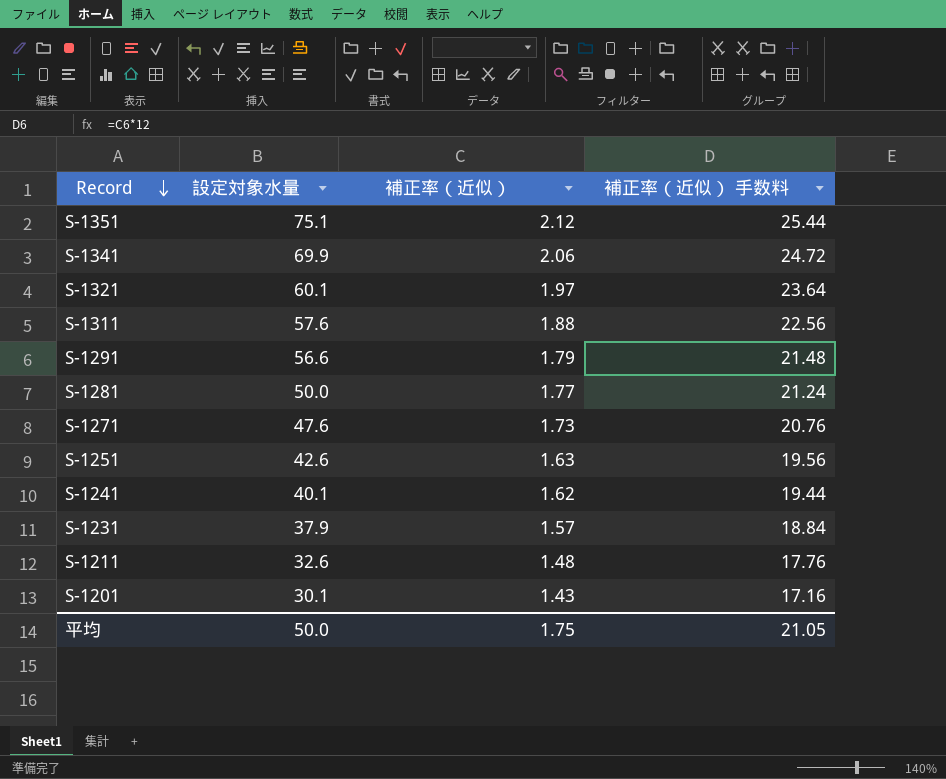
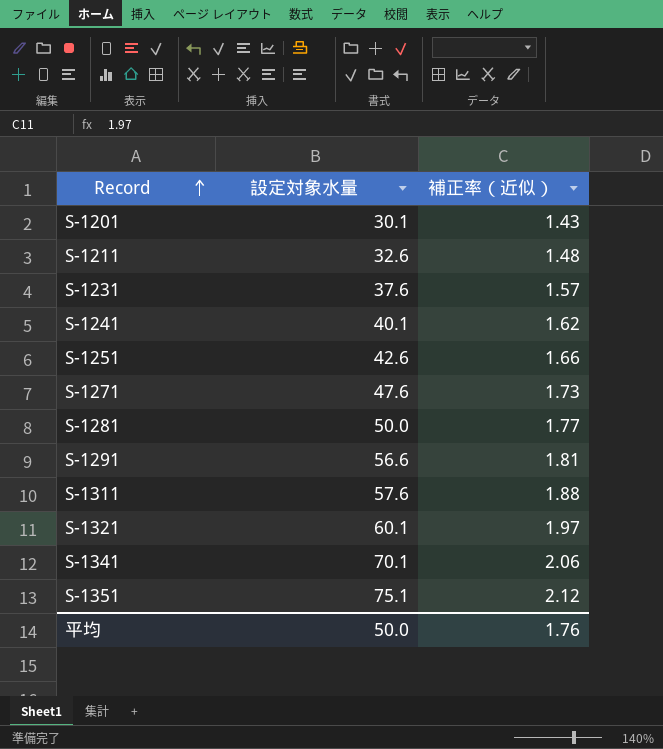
row order: Record descending -> Record ascending
column 補正率（近似） 手数料 | formula: [補正率（近似）] * 12 -> none
S-1231 | 設定対象水量: 37.9 -> 37.6
S-1251 | 補正率（近似）: 1.63 -> 1.66
S-1291 | 補正率（近似）: 1.79 -> 1.81
S-1341 | 設定対象水量: 69.9 -> 70.1
平均 | 補正率（近似）: 1.75 -> 1.76

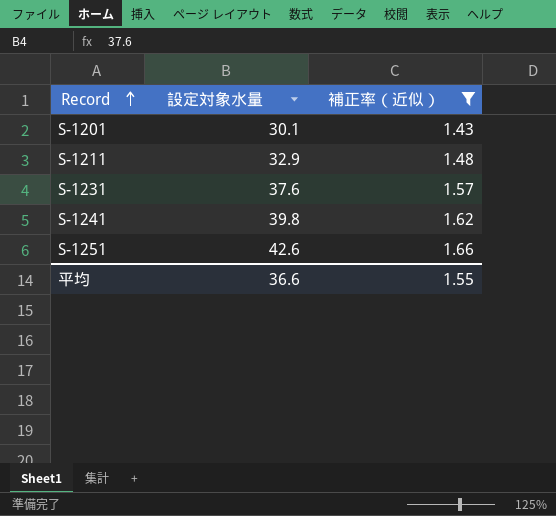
filter: none -> 補正率（近似） <= 1.66
S-1211 | 設定対象水量: 32.6 -> 32.9
S-1241 | 設定対象水量: 40.1 -> 39.8
平均 | 設定対象水量: 50.0 -> 36.6
平均 | 補正率（近似）: 1.76 -> 1.55

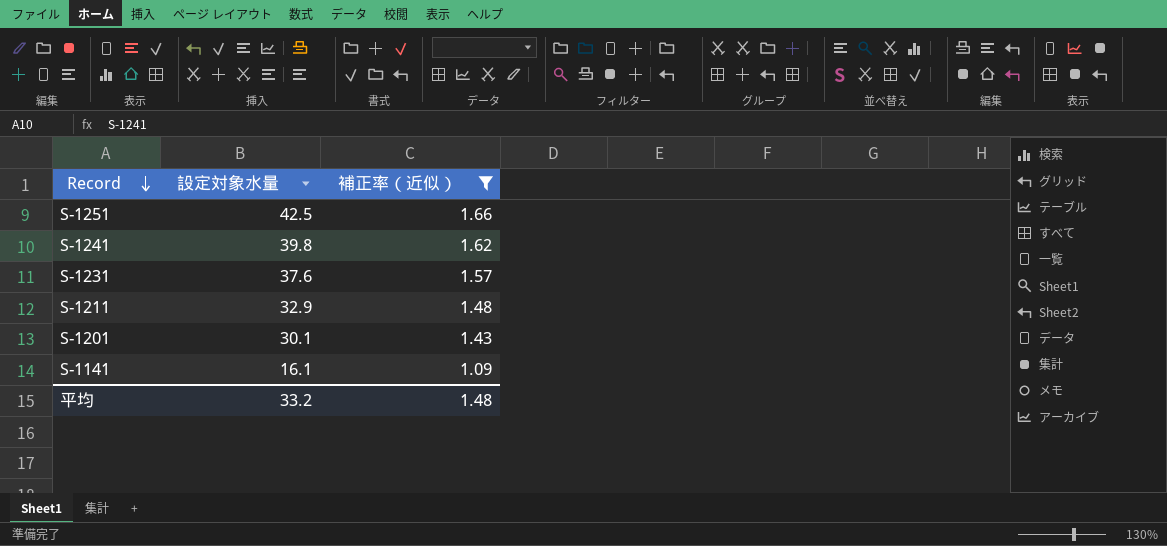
row order: Record ascending -> Record descending
S-1251 | 設定対象水量: 42.6 -> 42.5
row S-1141: none -> 16.1 | 1.09
平均 | 設定対象水量: 36.6 -> 33.2
平均 | 補正率（近似）: 1.55 -> 1.48

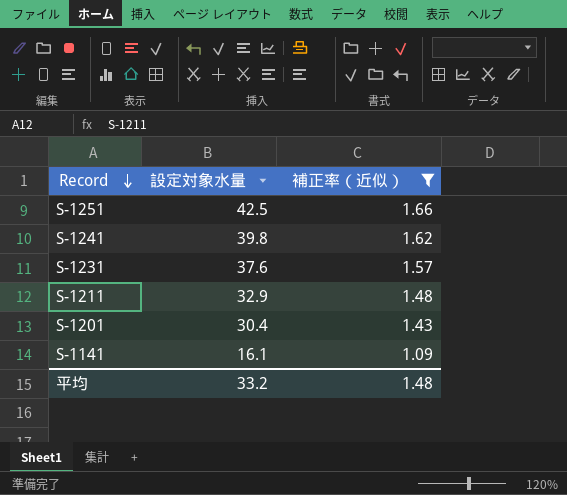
S-1201 | 設定対象水量: 30.1 -> 30.4

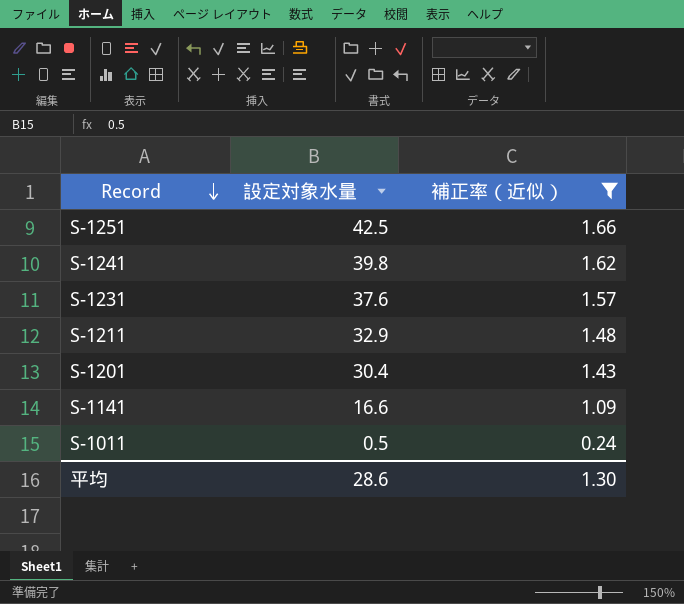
S-1141 | 設定対象水量: 16.1 -> 16.6
row S-1011: none -> 0.5 | 0.24
平均 | 設定対象水量: 33.2 -> 28.6
平均 | 補正率（近似）: 1.48 -> 1.30

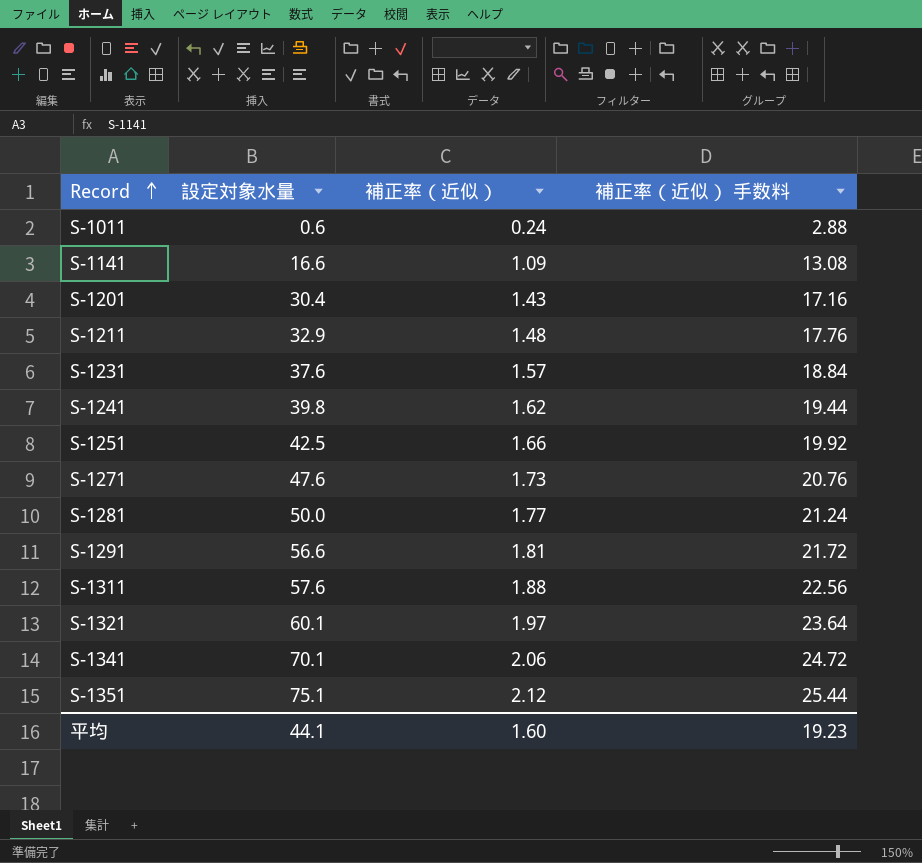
filter: 補正率（近似） <= 1.66 -> none
row order: Record descending -> Record ascending
column 補正率（近似） 手数料 | formula: none -> [補正率（近似）] * 12
S-1011 | 設定対象水量: 0.5 -> 0.6
平均 | 設定対象水量: 28.6 -> 44.1
平均 | 補正率（近似）: 1.30 -> 1.60

